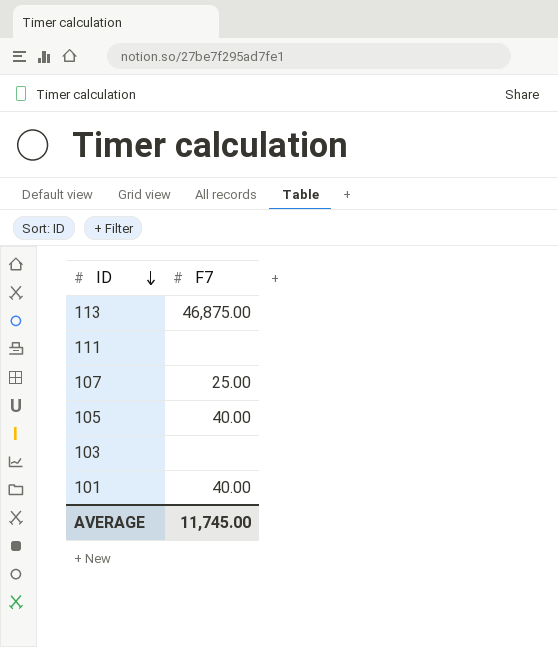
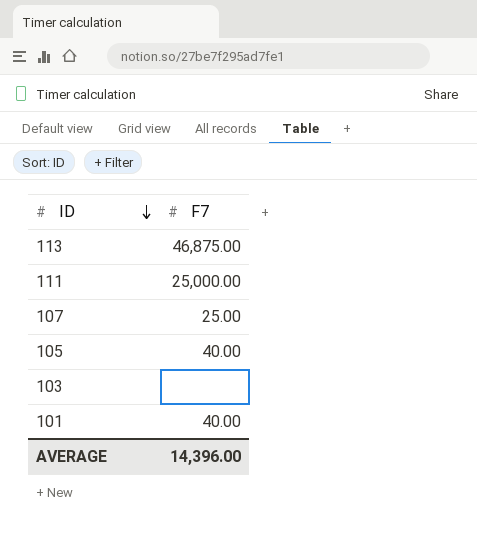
111 | F7: none -> 25,000.00
AVERAGE | F7: 11,745.00 -> 14,396.00

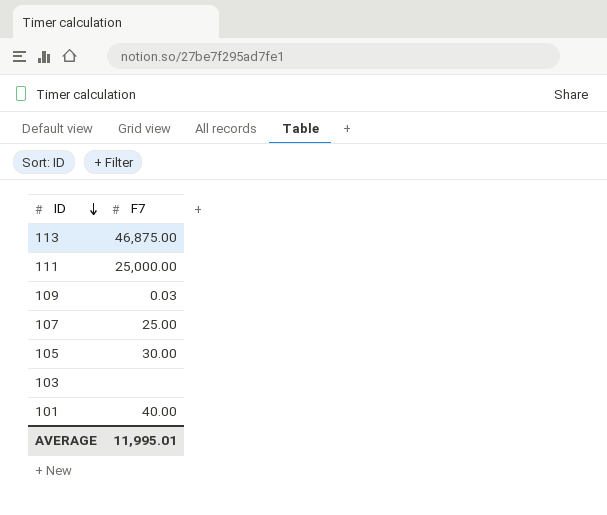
row 109: none -> 0.03
105 | F7: 40.00 -> 30.00
AVERAGE | F7: 14,396.00 -> 11,995.01

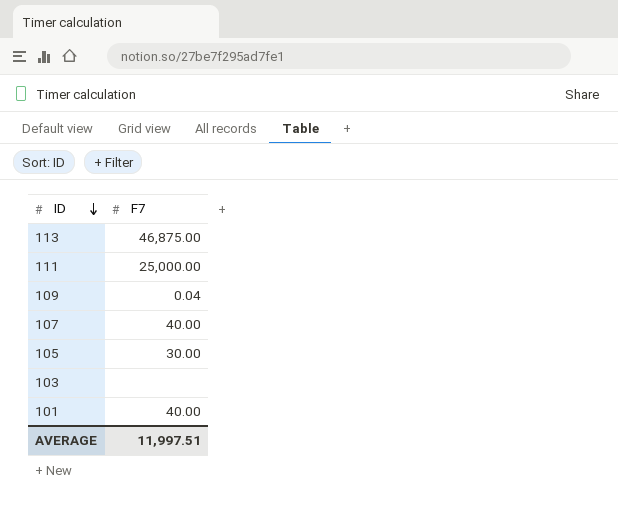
109 | F7: 0.03 -> 0.04
107 | F7: 25.00 -> 40.00
AVERAGE | F7: 11,995.01 -> 11,997.51

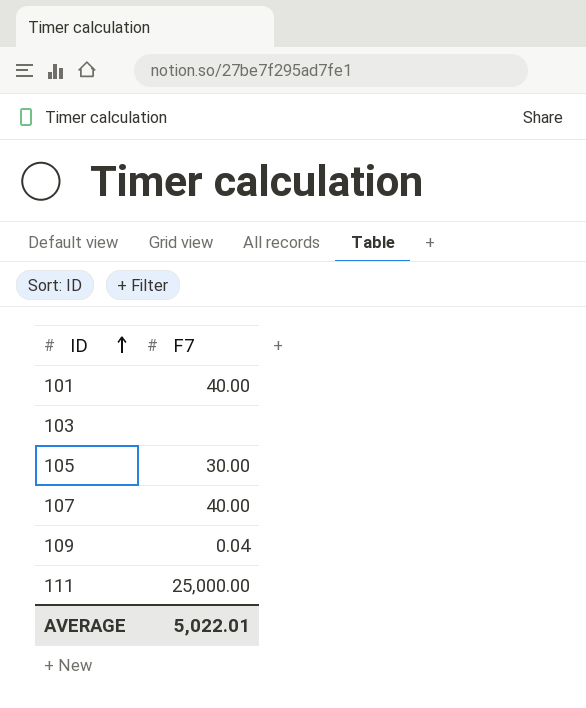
row order: ID descending -> ID ascending
row 113: 46,875.00 -> none
AVERAGE | F7: 11,997.51 -> 5,022.01

